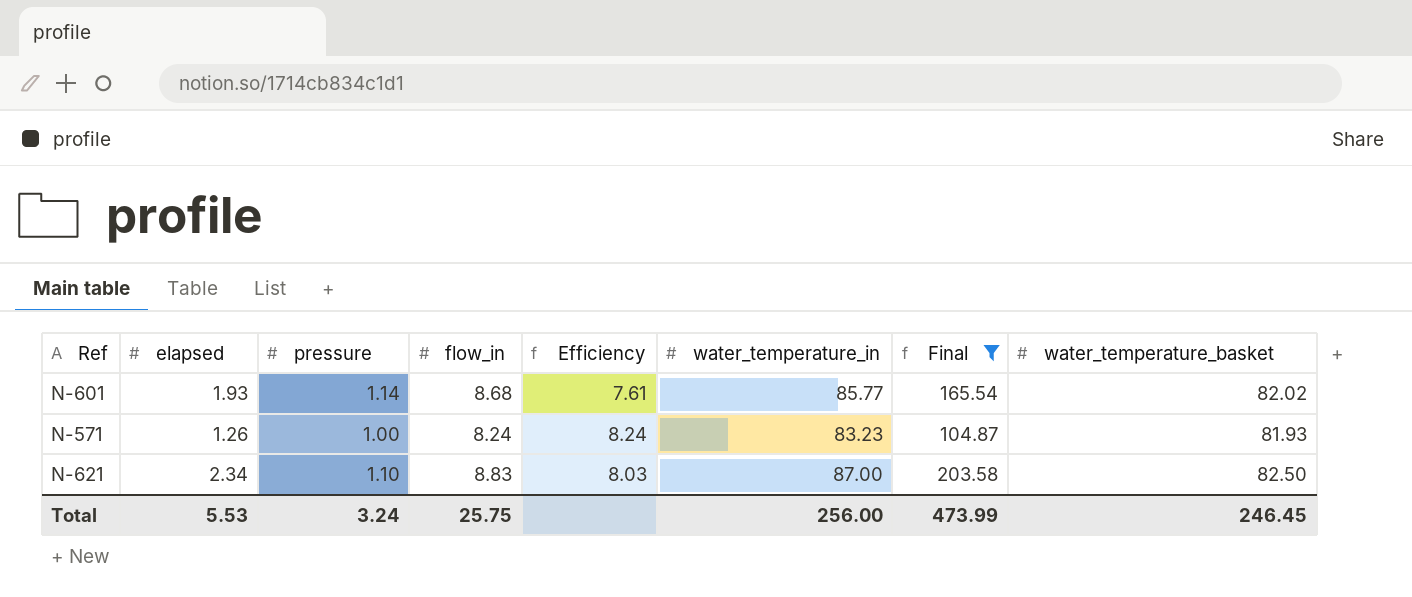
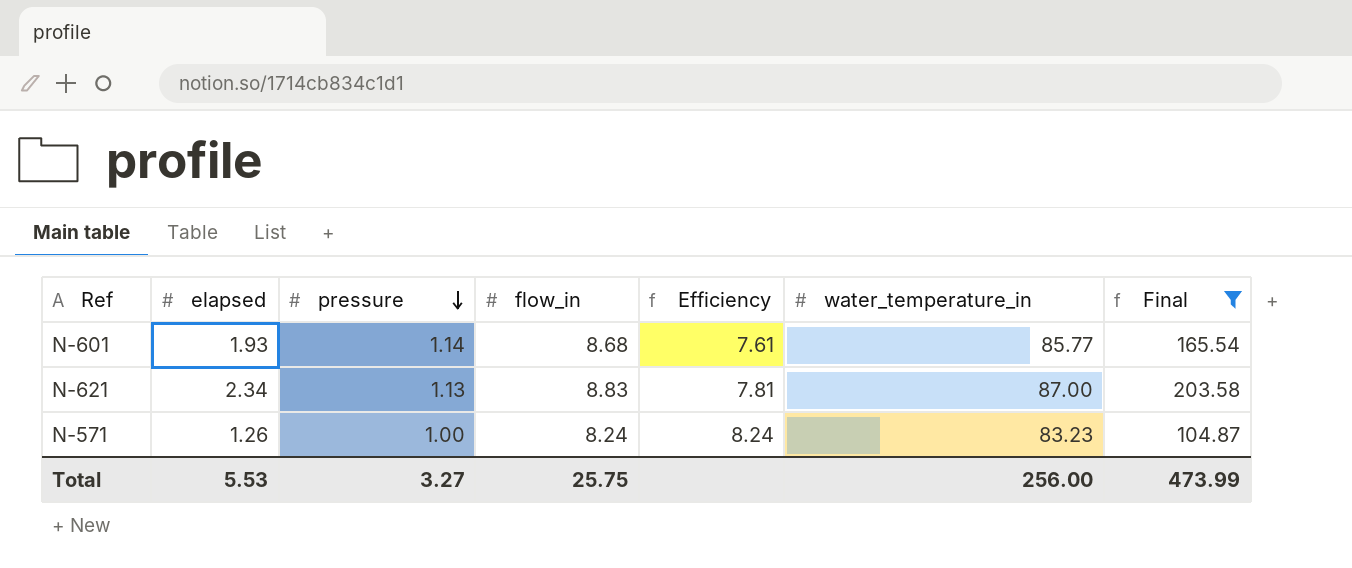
row order: none -> pressure descending
column water_temperature_basket | position: 8 -> none
N-621 | pressure: 1.10 -> 1.13
N-621 | Efficiency: 8.03 -> 7.81
Total | pressure: 3.24 -> 3.27

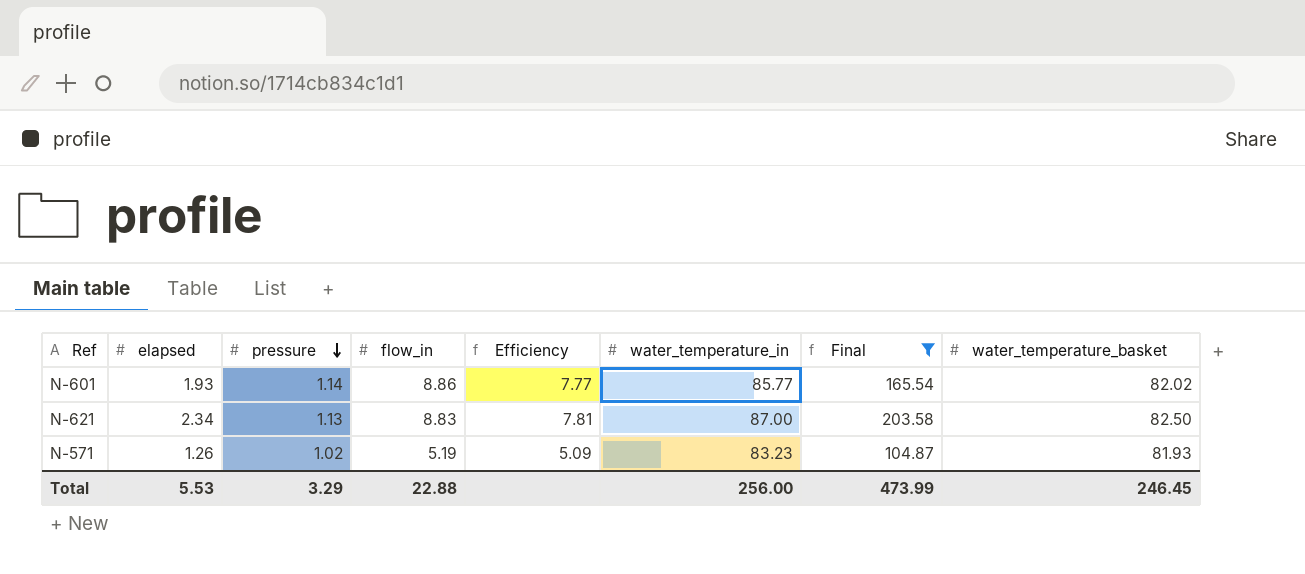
column water_temperature_basket | position: none -> 8
N-601 | flow_in: 8.68 -> 8.86
N-601 | Efficiency: 7.61 -> 7.77
N-571 | pressure: 1.00 -> 1.02
N-571 | flow_in: 8.24 -> 5.19
N-571 | Efficiency: 8.24 -> 5.09
Total | pressure: 3.27 -> 3.29
Total | flow_in: 25.75 -> 22.88

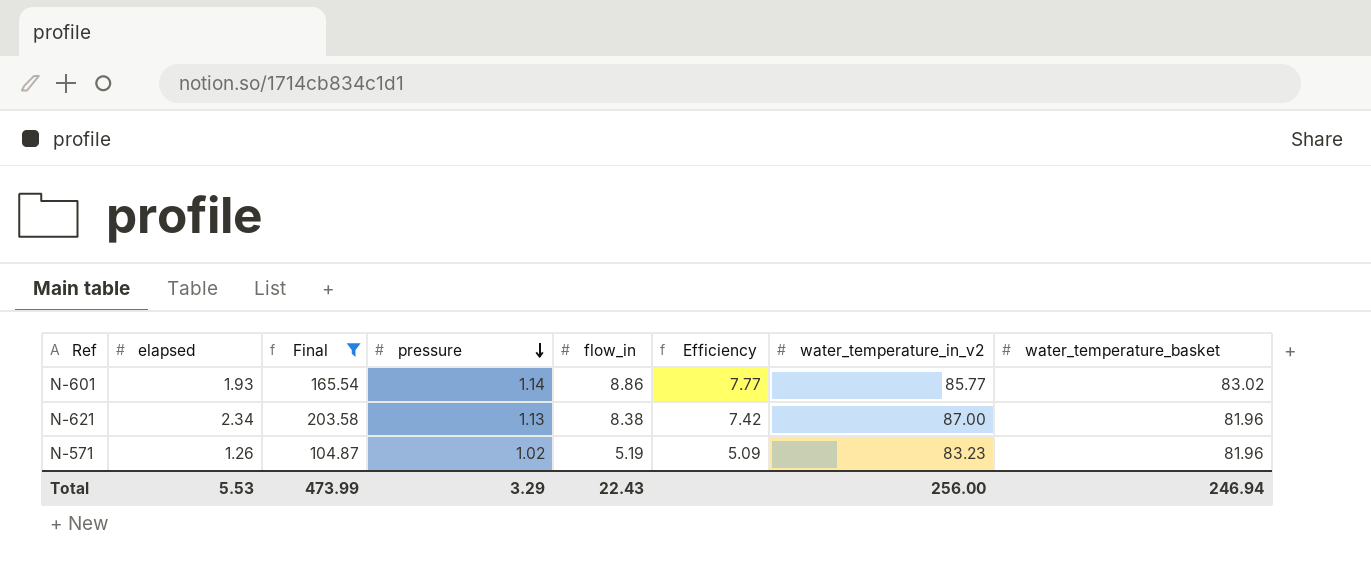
column Final | position: 7 -> 3
column name: water_temperature_in -> water_temperature_in_v2
N-601 | water_temperature_basket: 82.02 -> 83.02
N-621 | flow_in: 8.83 -> 8.38
N-621 | Efficiency: 7.81 -> 7.42
N-621 | water_temperature_basket: 82.50 -> 81.96
N-571 | water_temperature_basket: 81.93 -> 81.96
Total | flow_in: 22.88 -> 22.43
Total | water_temperature_basket: 246.45 -> 246.94

